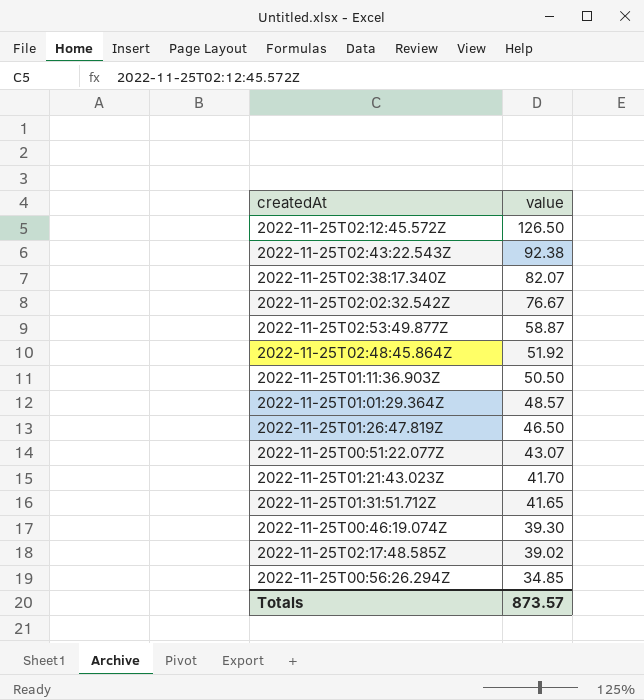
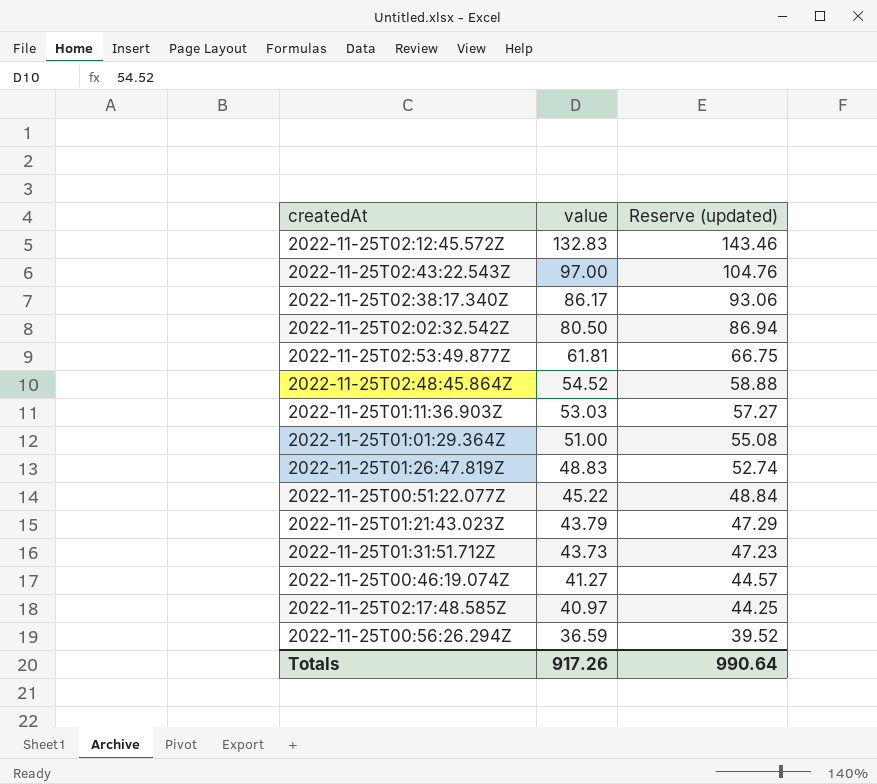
column Reserve (updated) | formula: none -> [value] * 1.08
2022-11-25T02:12:45.572Z | value: 126.50 -> 132.83
2022-11-25T02:43:22.543Z | value: 92.38 -> 97.00
2022-11-25T02:38:17.340Z | value: 82.07 -> 86.17
2022-11-25T02:02:32.542Z | value: 76.67 -> 80.50
2022-11-25T02:53:49.877Z | value: 58.87 -> 61.81
2022-11-25T02:48:45.864Z | value: 51.92 -> 54.52
2022-11-25T01:11:36.903Z | value: 50.50 -> 53.03
2022-11-25T01:01:29.364Z | value: 48.57 -> 51.00
2022-11-25T01:26:47.819Z | value: 46.50 -> 48.83
2022-11-25T00:51:22.077Z | value: 43.07 -> 45.22
2022-11-25T01:21:43.023Z | value: 41.70 -> 43.79
2022-11-25T01:31:51.712Z | value: 41.65 -> 43.73
2022-11-25T00:46:19.074Z | value: 39.30 -> 41.27
2022-11-25T02:17:48.585Z | value: 39.02 -> 40.97
2022-11-25T00:56:26.294Z | value: 34.85 -> 36.59
Totals | value: 873.57 -> 917.26

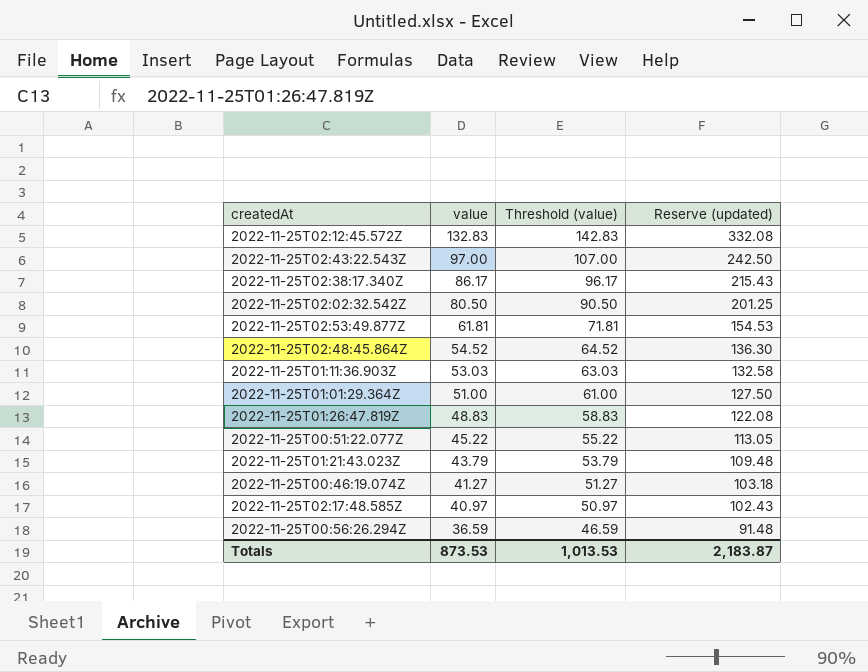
column Threshold (value) | formula: none -> [value] + 10
column Reserve (updated) | formula: [value] * 1.08 -> [value] * 2.5
row 2022-11-25T01:31:51.712Z: 43.73 | 47.23 -> none
Totals | value: 917.26 -> 873.53
Totals | Reserve (updated): 990.64 -> 2,183.87

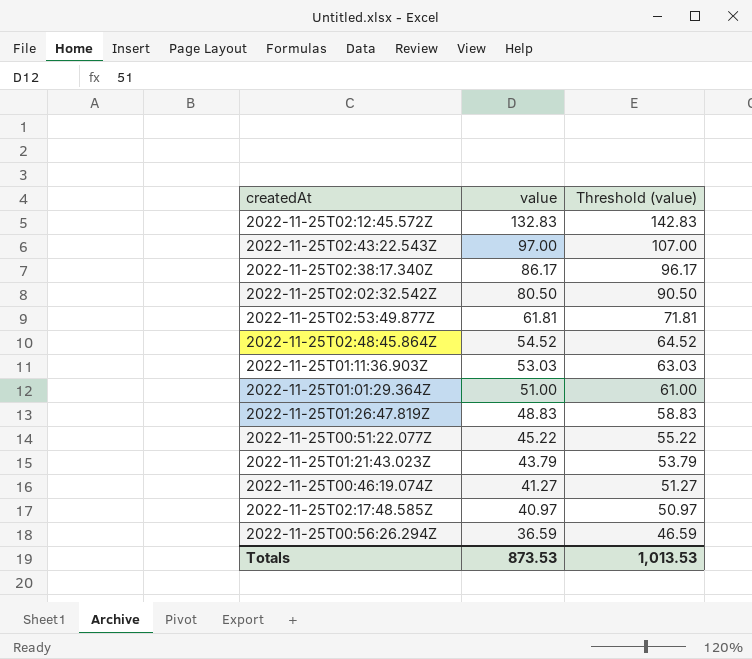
column Reserve (updated) | formula: [value] * 2.5 -> none

